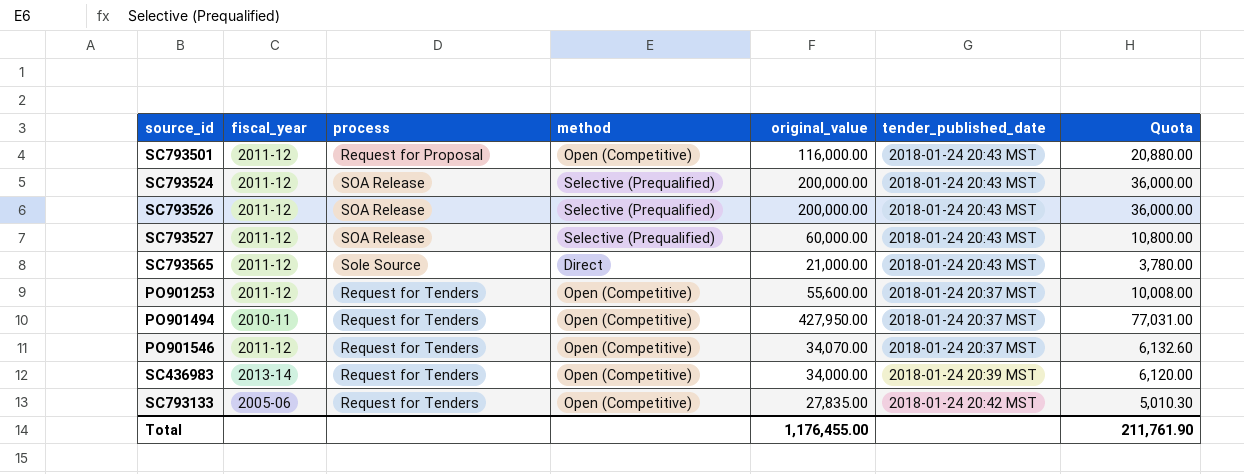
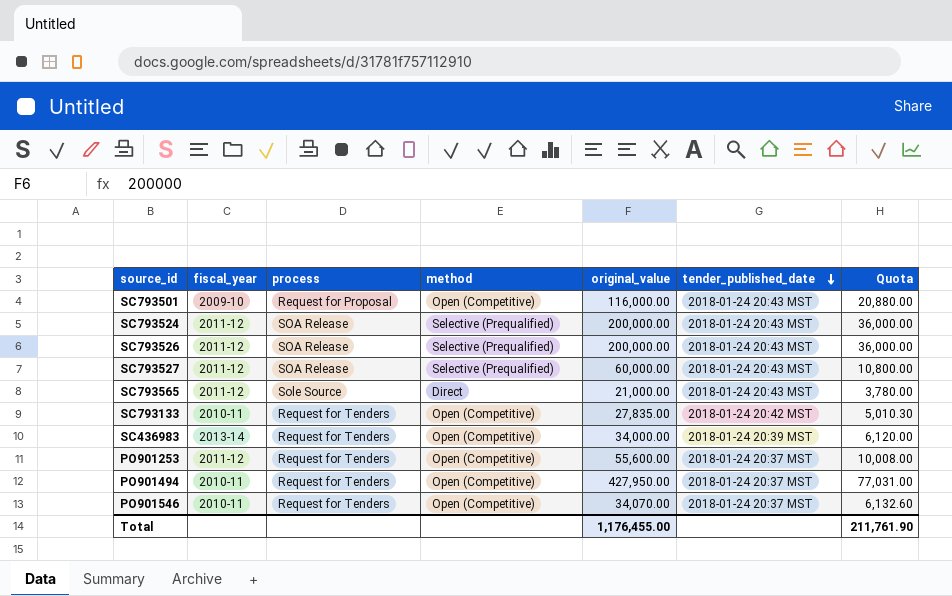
row order: none -> tender_published_date descending
SC793501 | fiscal_year: 2011-12 -> 2009-10
SC793133 | fiscal_year: 2005-06 -> 2010-11
PO901546 | fiscal_year: 2011-12 -> 2010-11

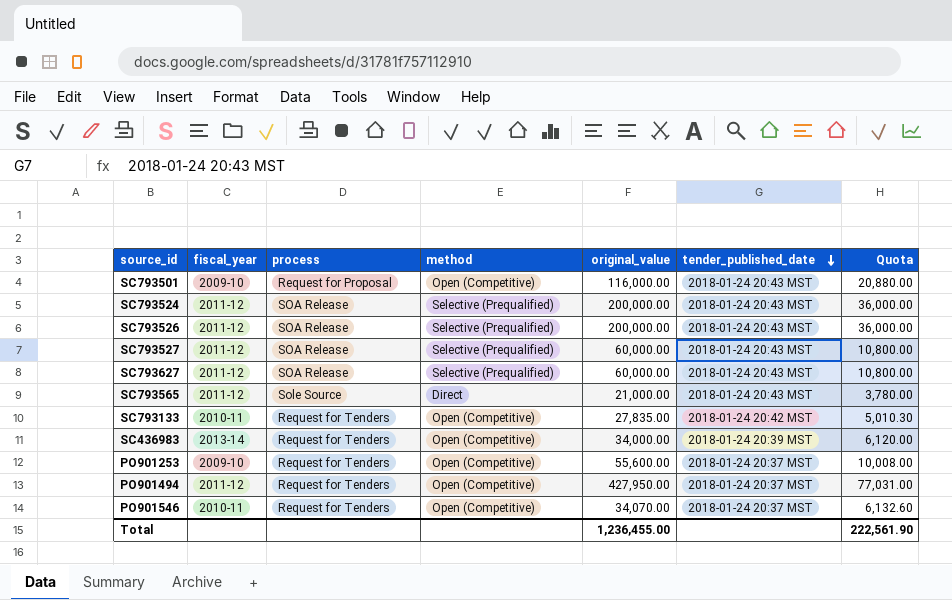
row SC793627: none -> 2011-12 | SOA Release | Selective (Prequalified) | 60,000.00 | 2018-01-24 20:43 MST | 10,800.00
PO901253 | fiscal_year: 2011-12 -> 2009-10
PO901494 | fiscal_year: 2010-11 -> 2011-12
Total | original_value: 1,176,455.00 -> 1,236,455.00
Total | Quota: 211,761.90 -> 222,561.90

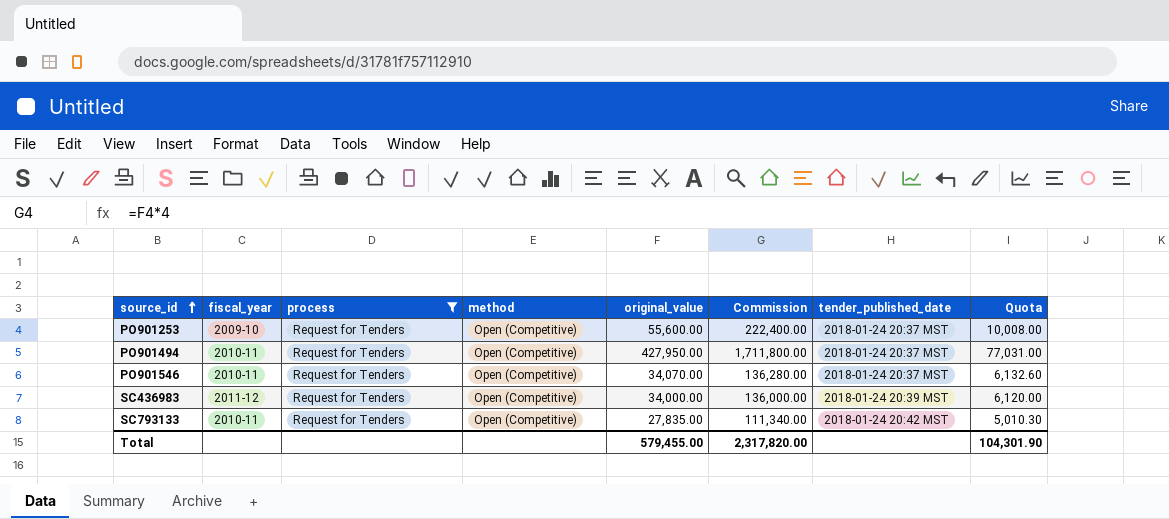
filter: none -> process = Request for Tenders
row order: tender_published_date descending -> source_id ascending
column Commission | formula: none -> [original_value] * 4
PO901494 | fiscal_year: 2011-12 -> 2010-11
SC436983 | fiscal_year: 2013-14 -> 2011-12
Total | original_value: 1,236,455.00 -> 579,455.00
Total | Quota: 222,561.90 -> 104,301.90

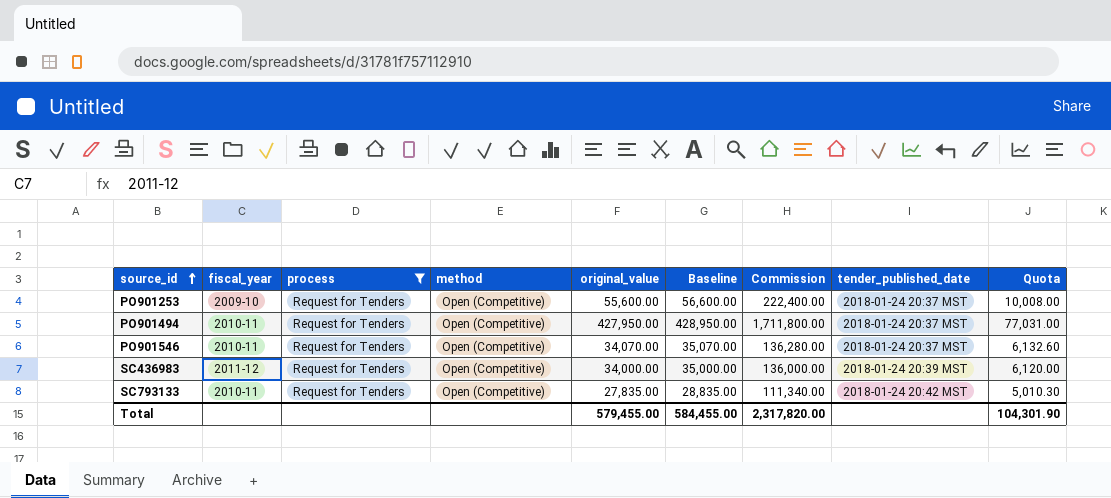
column Baseline | formula: none -> [original_value] + 1000

